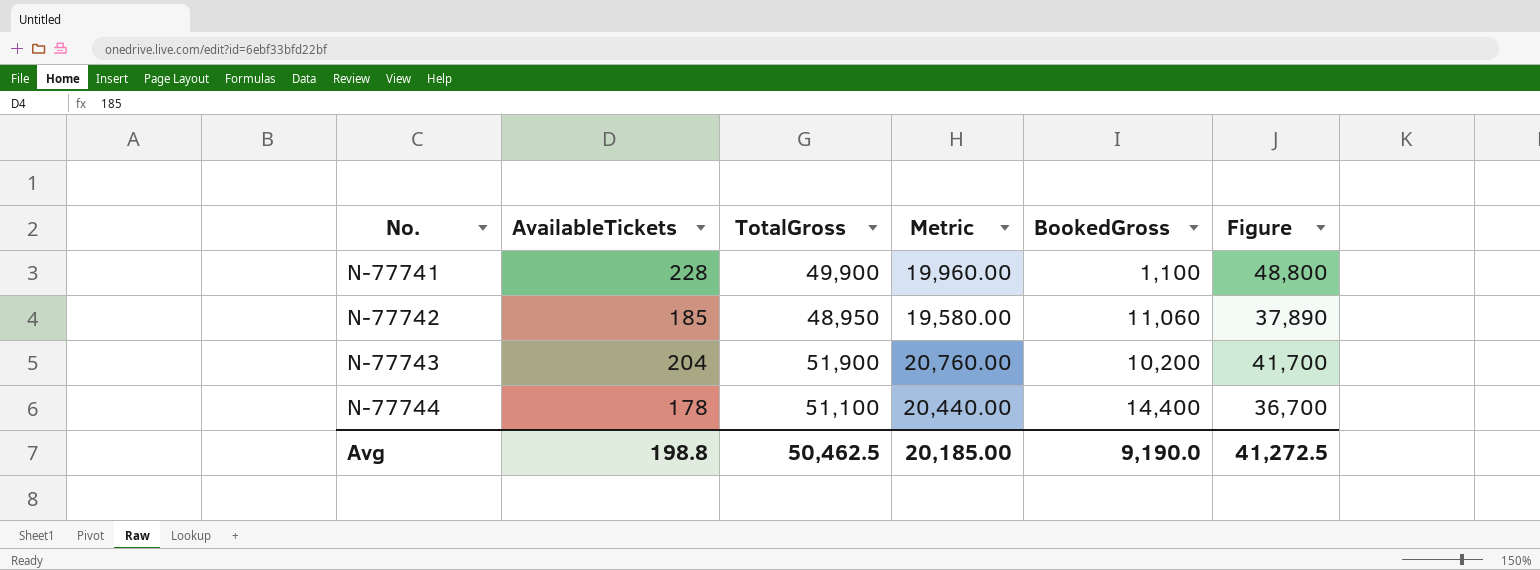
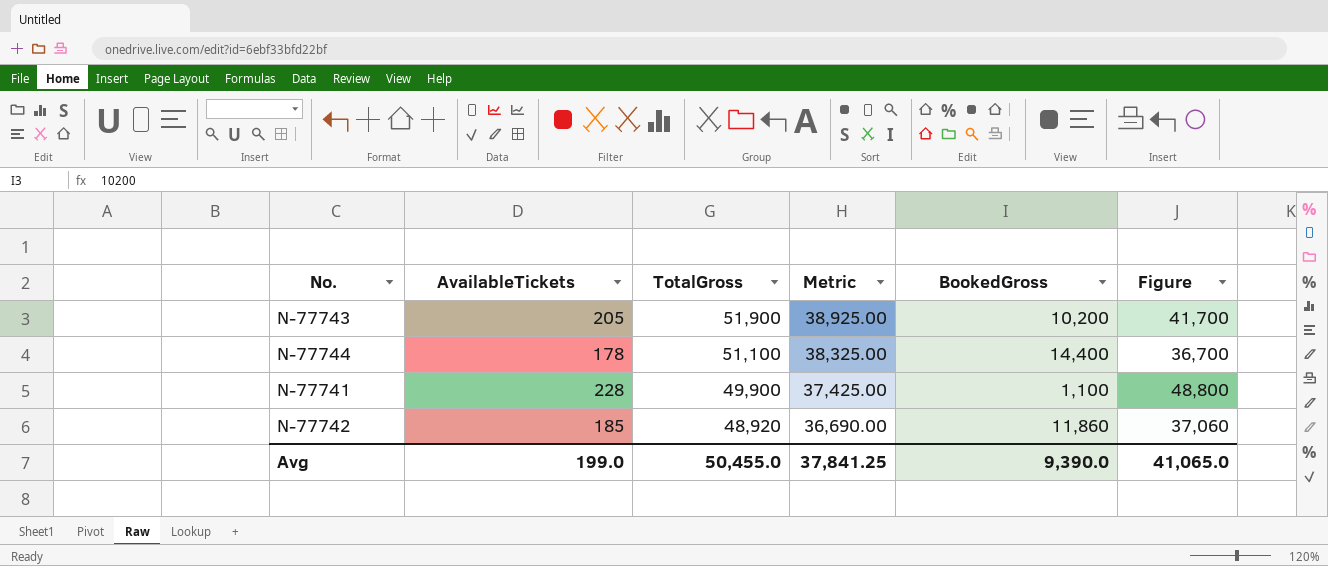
row order: No. ascending -> TotalGross descending
column Metric | formula: [TotalGross] * 0.4 -> [TotalGross] * 0.75
N-77743 | AvailableTickets: 204 -> 205
N-77742 | TotalGross: 48,950 -> 48,920
N-77742 | BookedGross: 11,060 -> 11,860
N-77742 | Figure: 37,890 -> 37,060
Avg | AvailableTickets: 198.8 -> 199.0
Avg | TotalGross: 50,462.5 -> 50,455.0
Avg | Metric: 20,185.00 -> 37,841.25
Avg | BookedGross: 9,190.0 -> 9,390.0
Avg | Figure: 41,272.5 -> 41,065.0

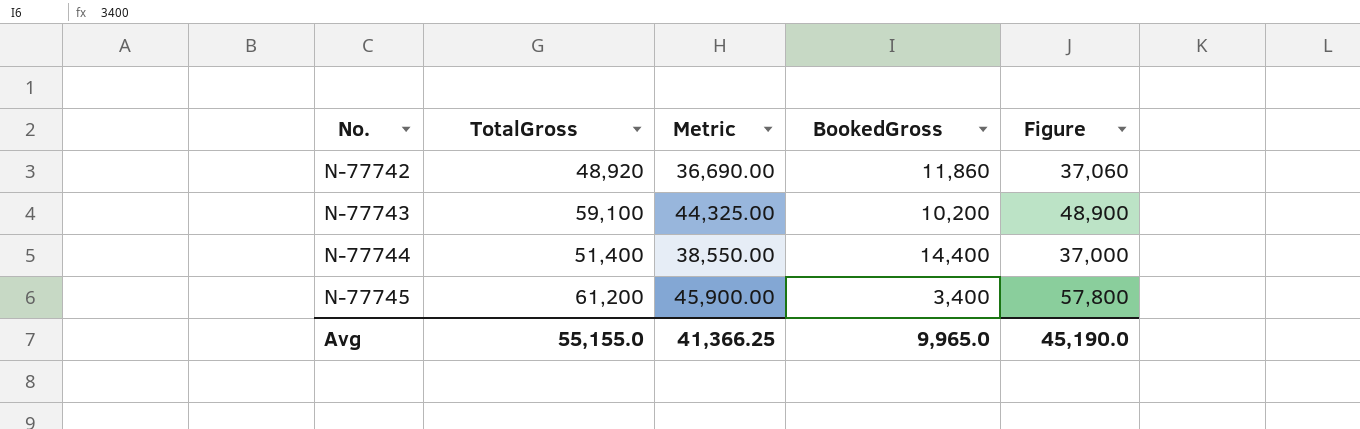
row order: TotalGross descending -> No. ascending
column AvailableTickets | position: 2 -> none
row N-77741: 228 | 49,900 | 37,425.00 | 1,100 | 48,800 -> none
N-77743 | TotalGross: 51,900 -> 59,100
N-77743 | Metric: 38,925.00 -> 44,325.00
N-77743 | Figure: 41,700 -> 48,900
N-77744 | TotalGross: 51,100 -> 51,400
N-77744 | Metric: 38,325.00 -> 38,550.00
N-77744 | Figure: 36,700 -> 37,000
row N-77745: none -> 61,200 | 45,900.00 | 3,400 | 57,800
Avg | TotalGross: 50,455.0 -> 55,155.0
Avg | Metric: 37,841.25 -> 41,366.25
Avg | BookedGross: 9,390.0 -> 9,965.0
Avg | Figure: 41,065.0 -> 45,190.0

